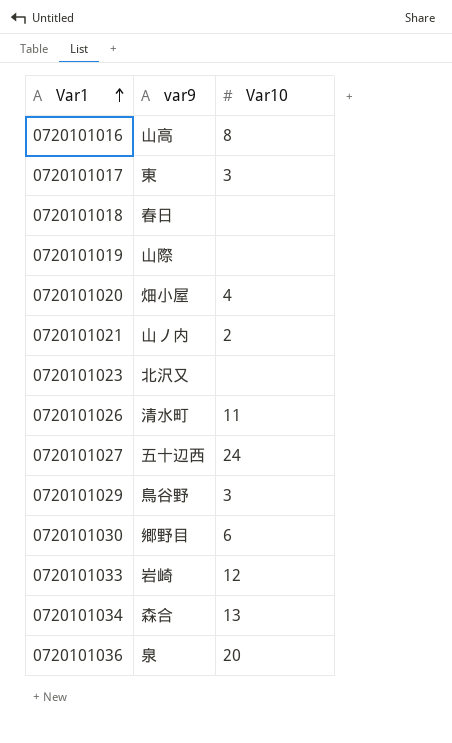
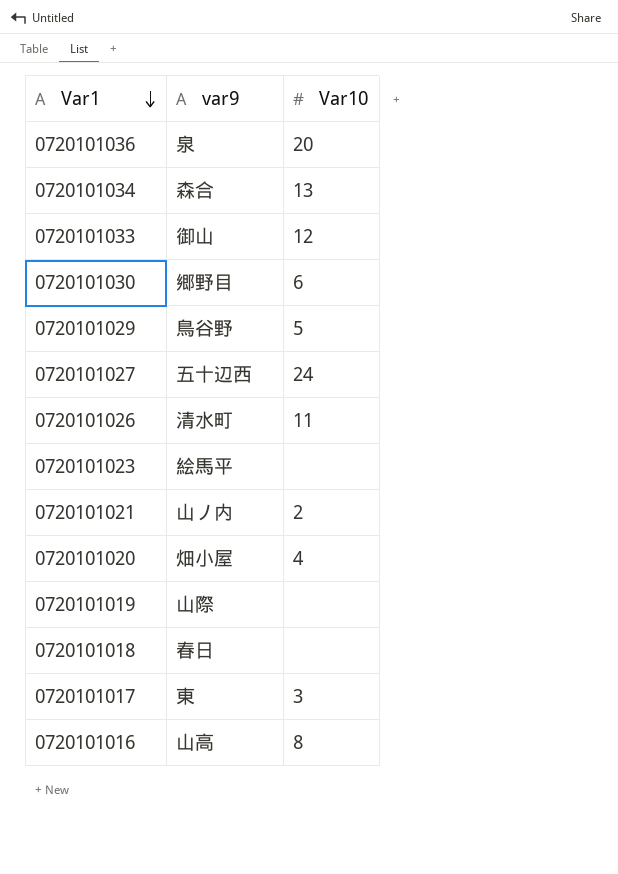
row order: Var1 ascending -> Var1 descending
0720101033 | var9: 岩崎 -> 御山
0720101029 | Var10: 3 -> 5
0720101023 | var9: 北沢又 -> 絵馬平

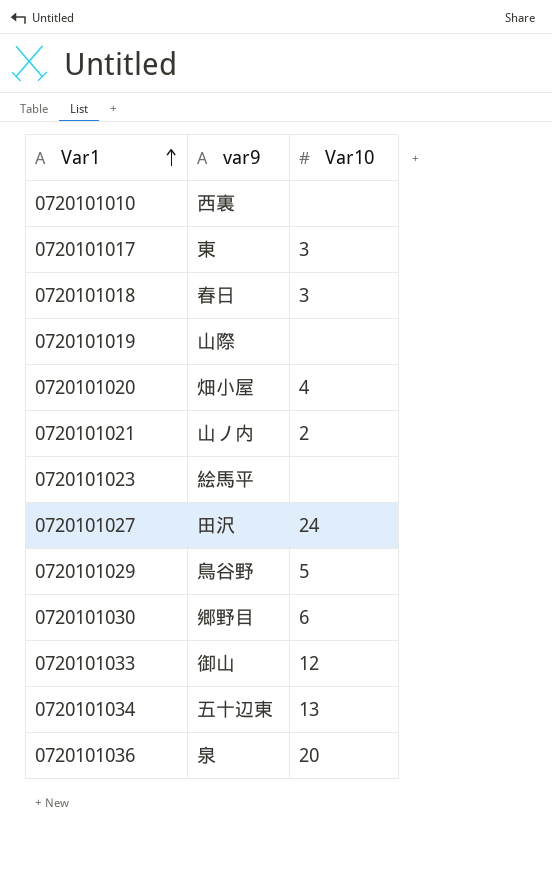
row order: Var1 descending -> Var1 ascending
row 0720101026: 清水町 | 11 -> none
row 0720101016: 山高 | 8 -> none
row 0720101010: none -> 西裏 | none
0720101018 | Var10: none -> 3
0720101027 | var9: 五十辺西 -> 田沢
0720101034 | var9: 森合 -> 五十辺東

